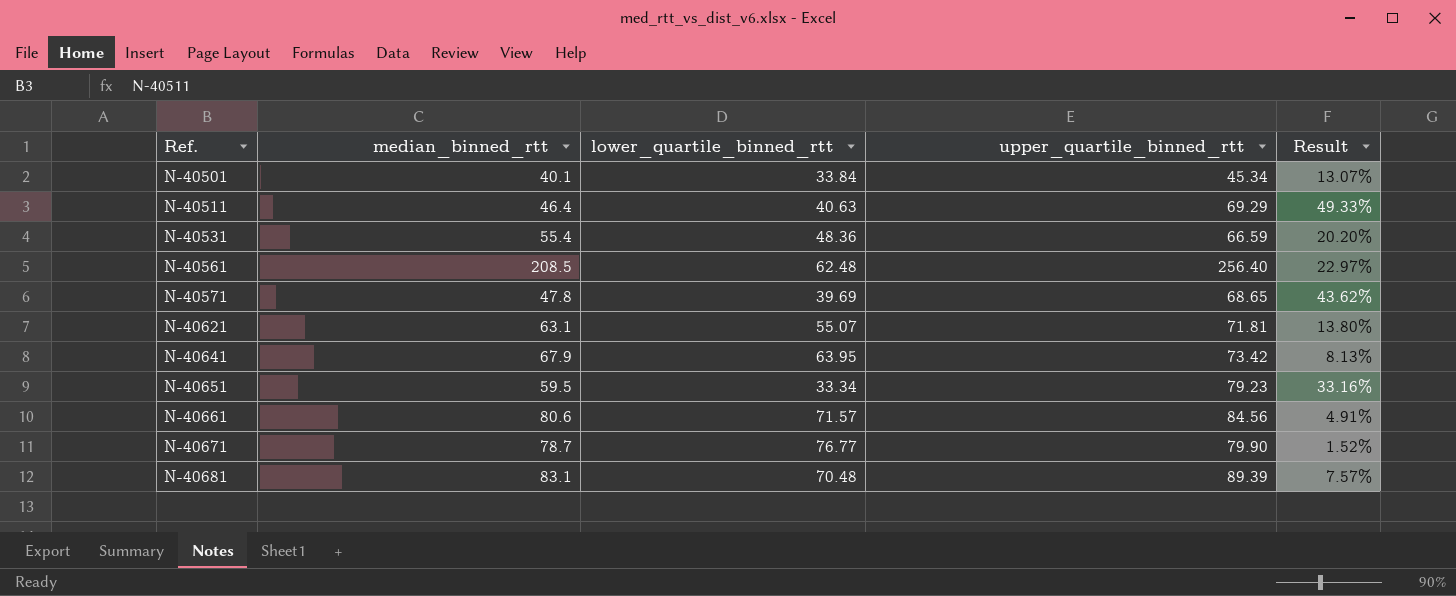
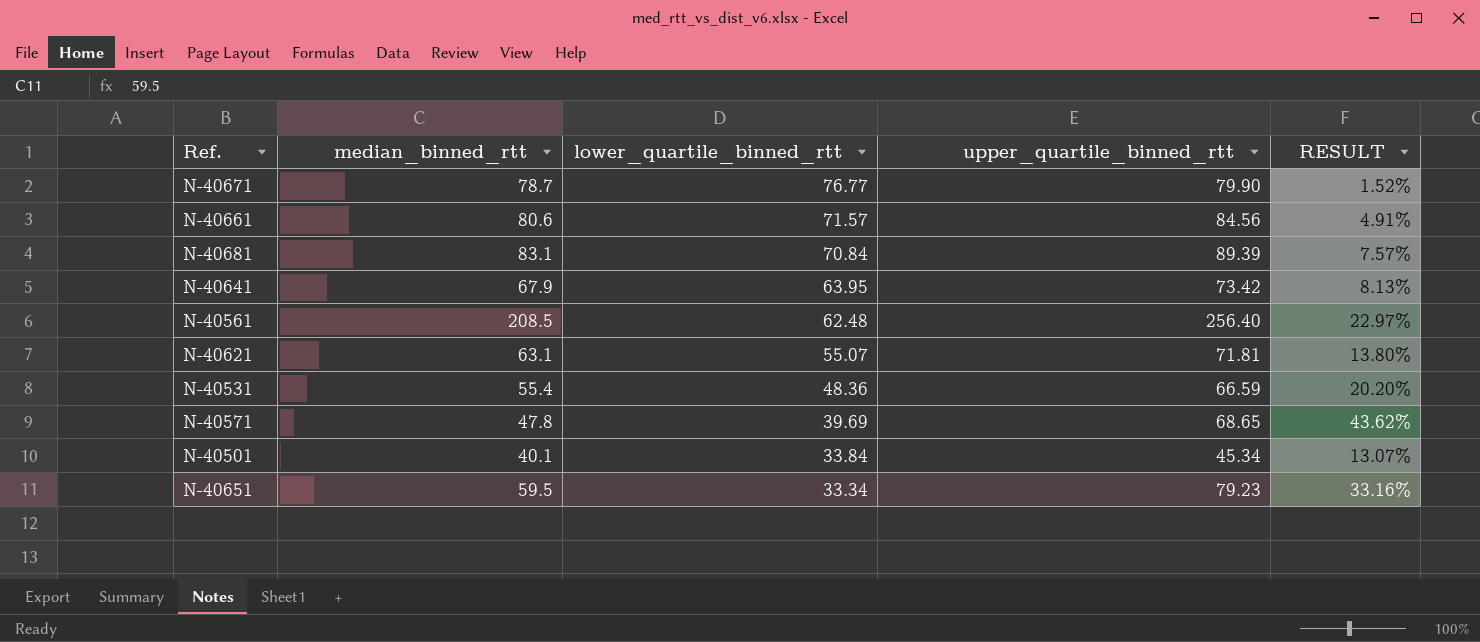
row order: Ref. ascending -> lower_quartile_binned_rtt descending
column name: Result -> RESULT
row N-40511: 46.4 | 40.63 | 69.29 | 49.33% -> none
N-40681 | lower_quartile_binned_rtt: 70.48 -> 70.84

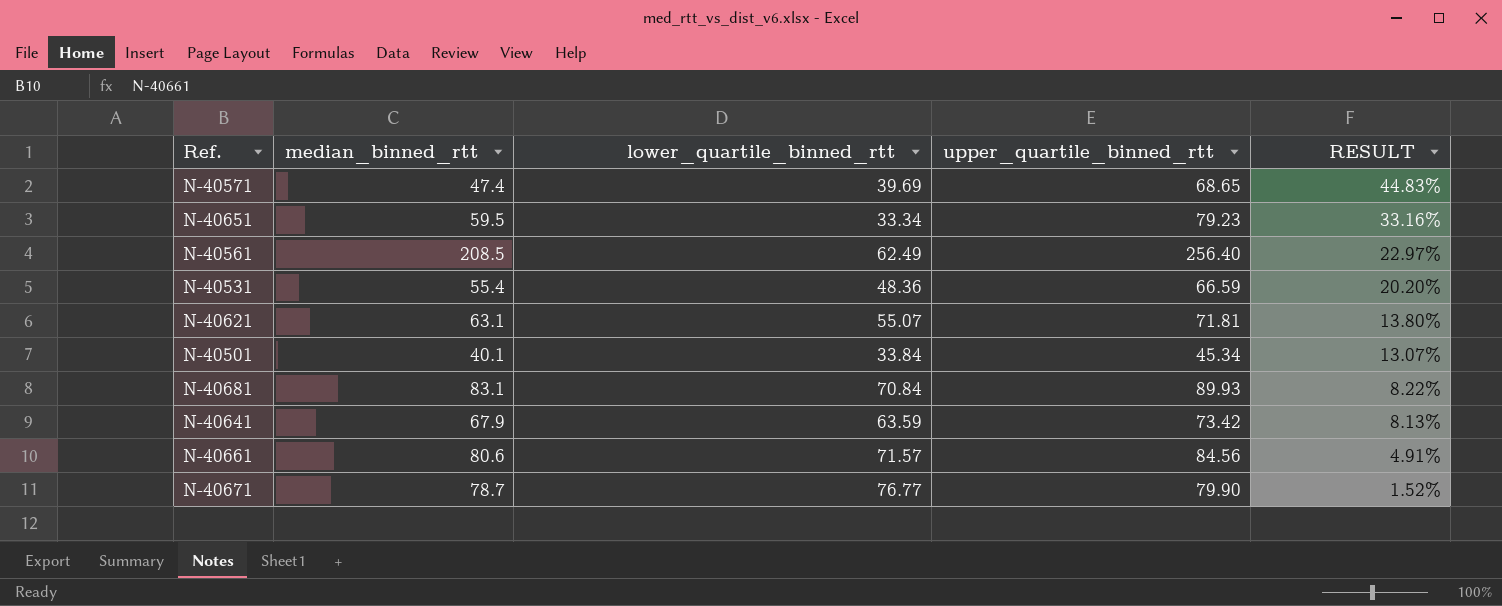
row order: lower_quartile_binned_rtt descending -> RESULT descending
N-40571 | median_binned_rtt: 47.8 -> 47.4
N-40571 | RESULT: 43.62% -> 44.83%
N-40561 | lower_quartile_binned_rtt: 62.48 -> 62.49
N-40681 | upper_quartile_binned_rtt: 89.39 -> 89.93
N-40681 | RESULT: 7.57% -> 8.22%
N-40641 | lower_quartile_binned_rtt: 63.95 -> 63.59

